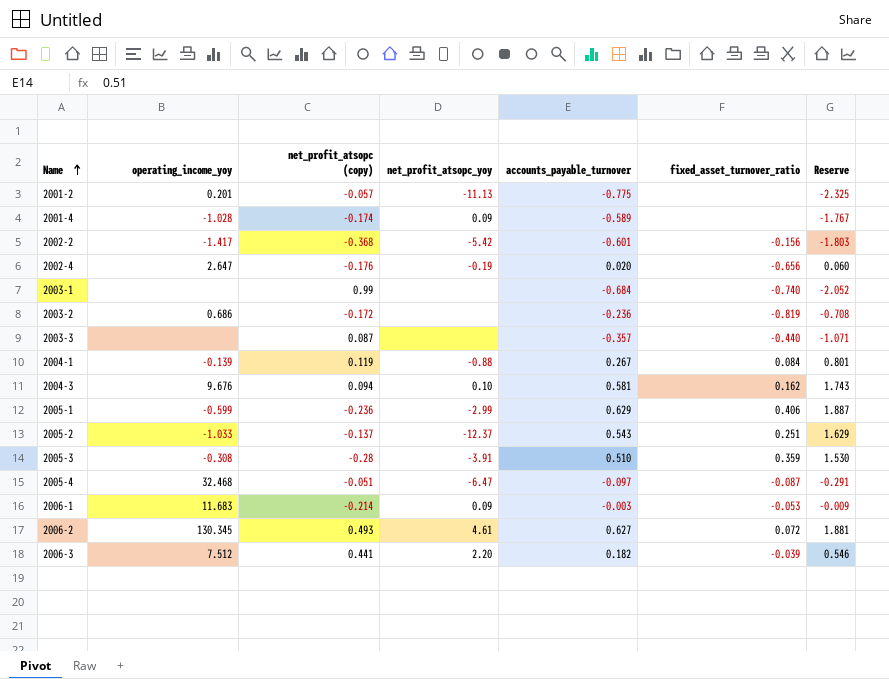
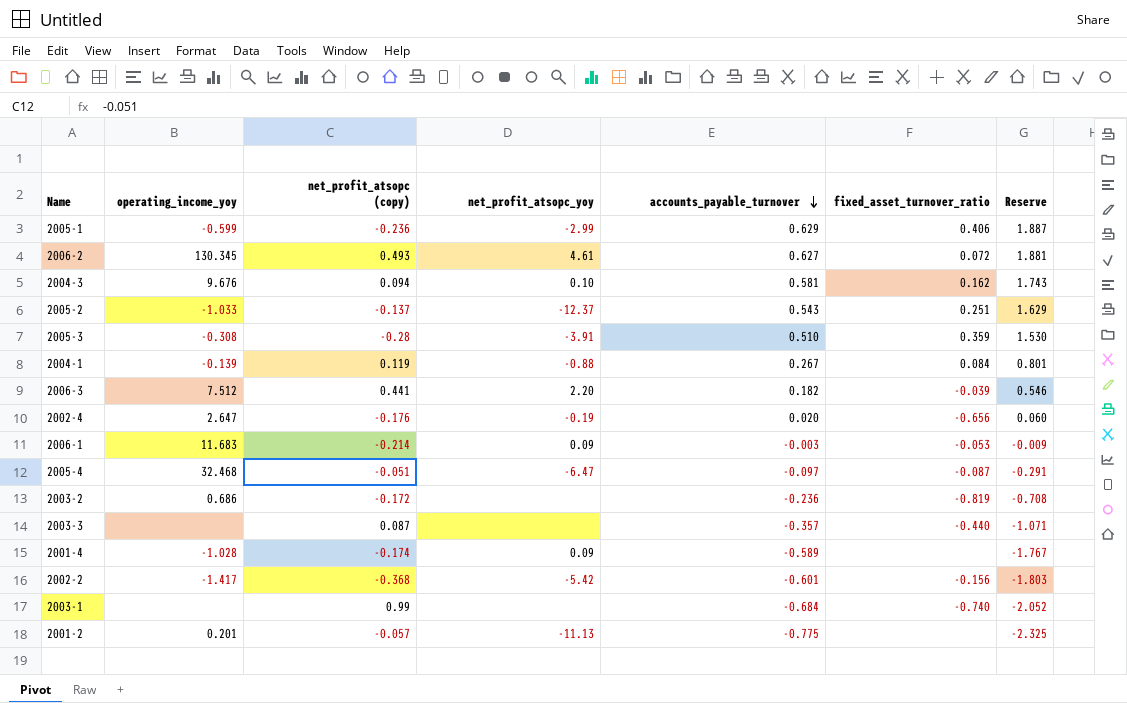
row order: Name ascending -> accounts_payable_turnover descending

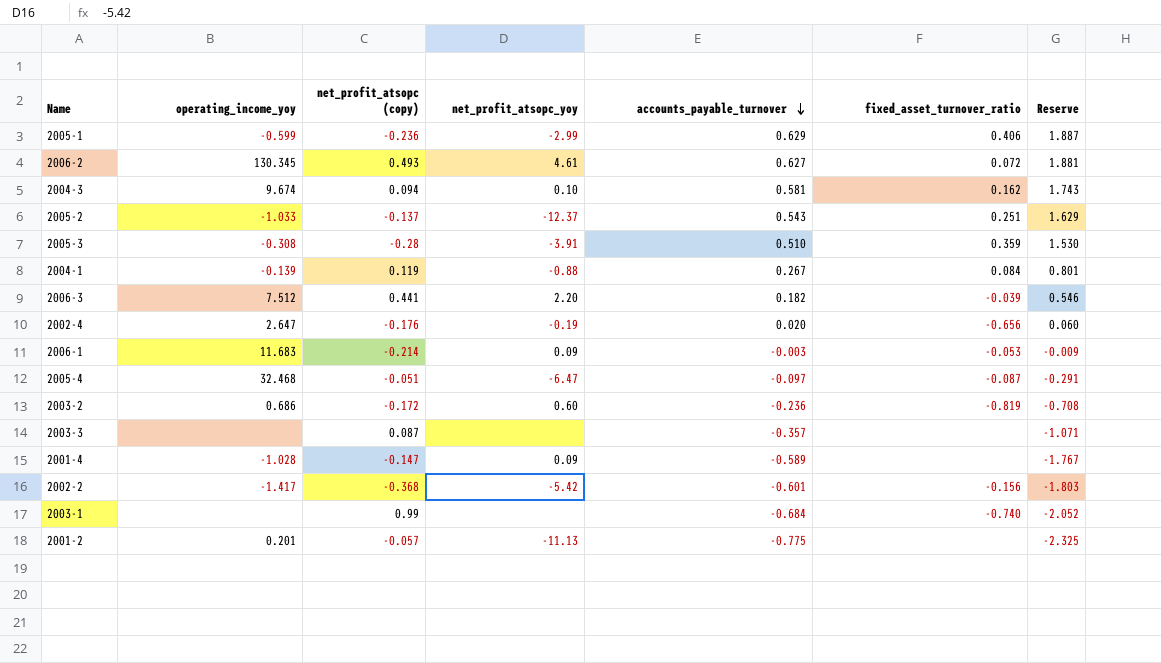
2004-3 | operating_income_yoy: 9.676 -> 9.674
2003-2 | net_profit_atsopc_yoy: none -> 0.60
2003-3 | fixed_asset_turnover_ratio: -0.440 -> none
2001-4 | net_profit_atsopc (copy): -0.174 -> -0.147

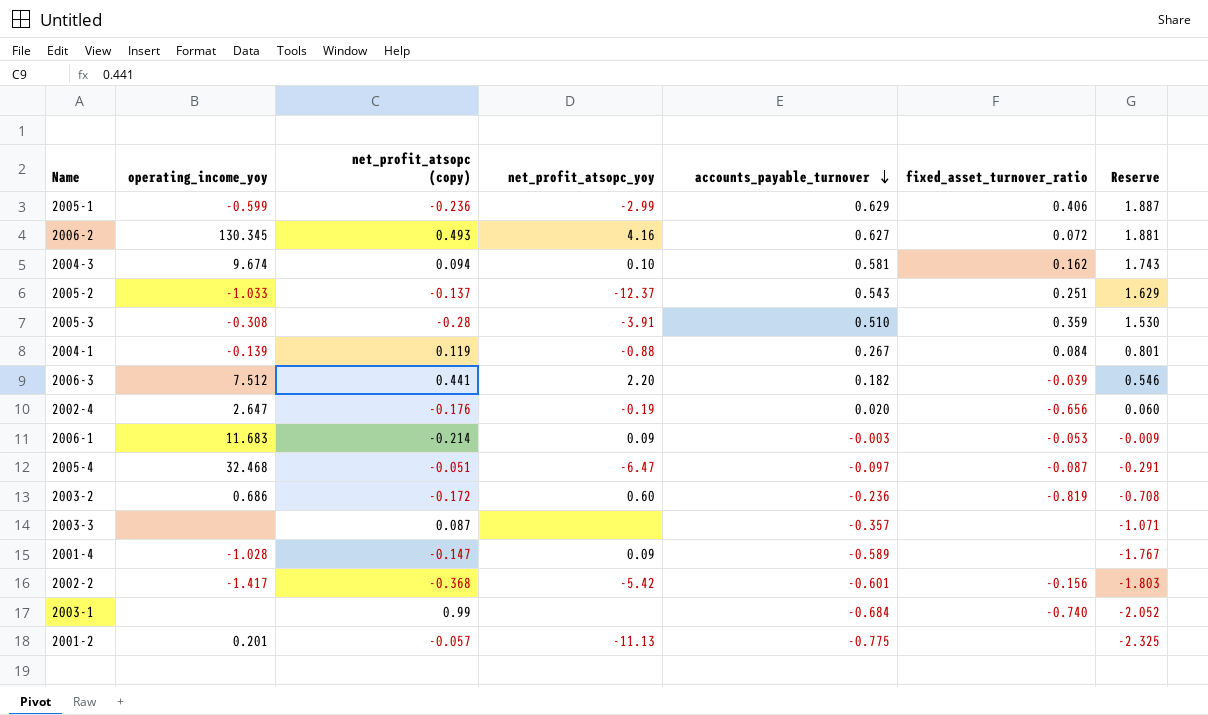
2006-2 | net_profit_atsopc_yoy: 4.61 -> 4.16

